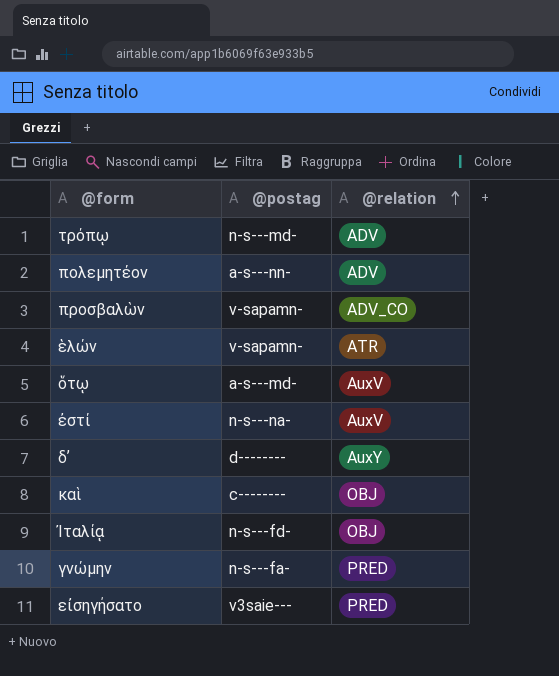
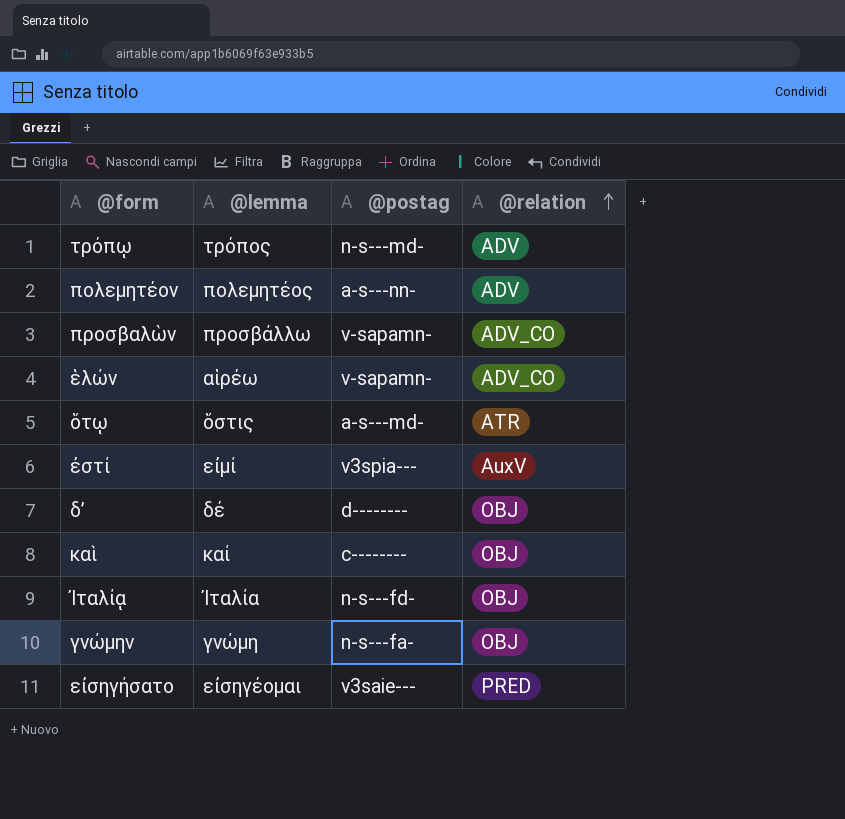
column @lemma | position: none -> 2
ἑλών | @relation: ATR -> ADV_CO
ὅτῳ | @relation: AuxV -> ATR
ἐστί | @postag: n-s---na- -> v3spia---
δʼ | @relation: AuxY -> OBJ
γνώμην | @relation: PRED -> OBJ

